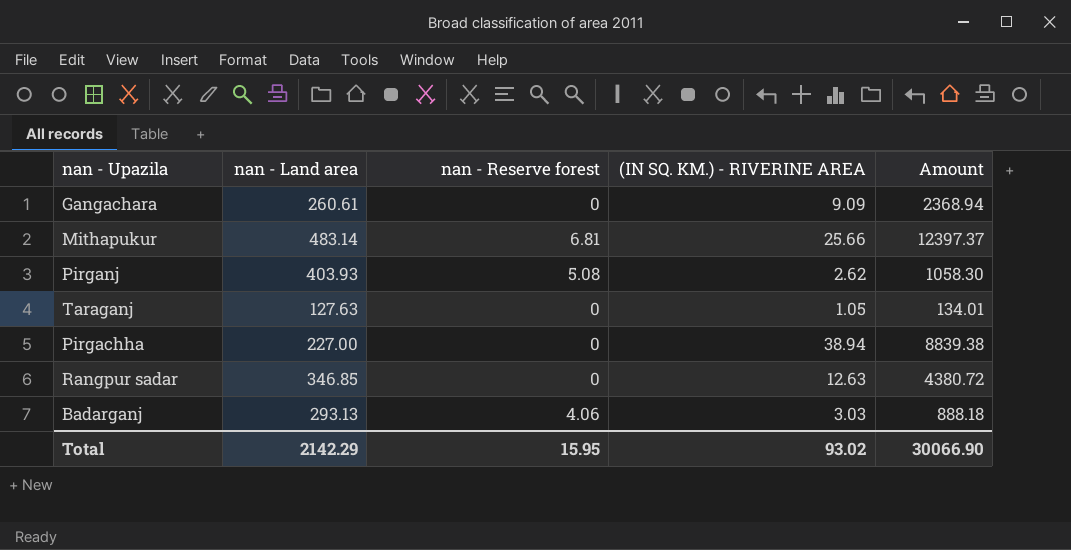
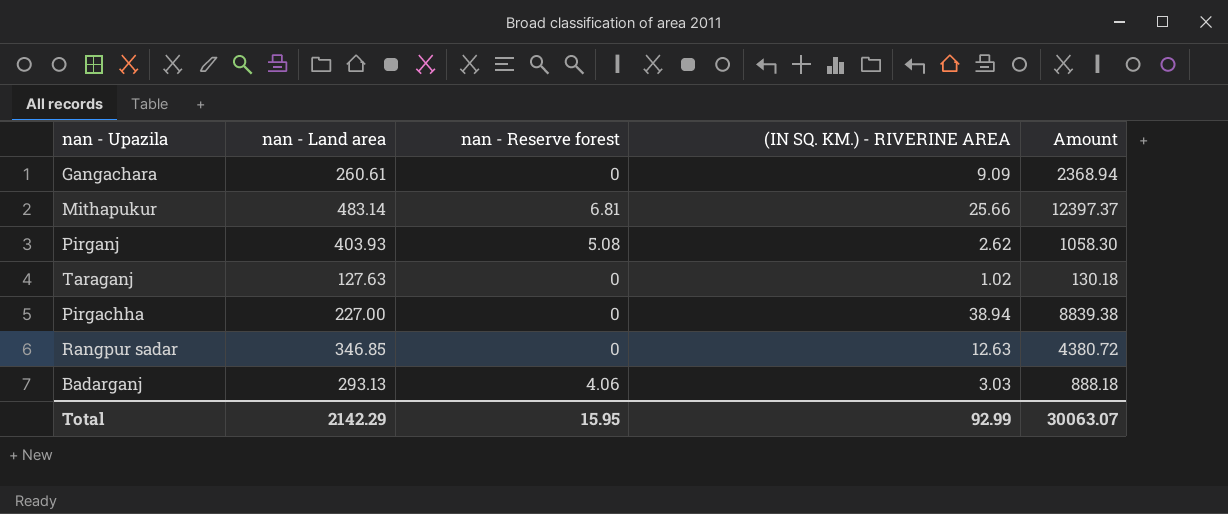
Taraganj | (IN SQ. KM.) - RIVERINE AREA: 1.05 -> 1.02
Taraganj | Amount: 134.01 -> 130.18
Total | (IN SQ. KM.) - RIVERINE AREA: 93.02 -> 92.99
Total | Amount: 30066.90 -> 30063.07

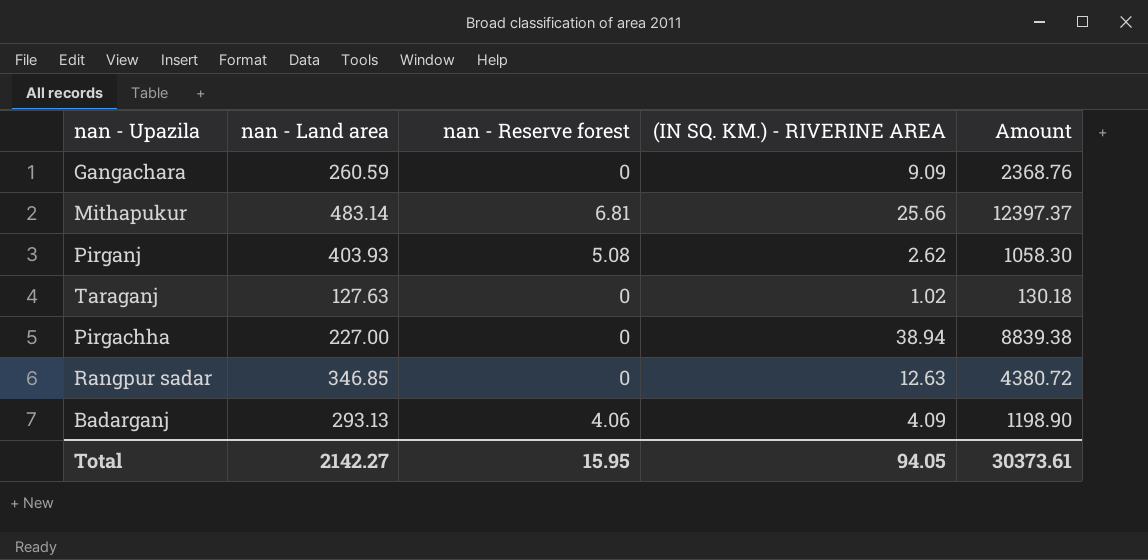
Gangachara | nan - Land area: 260.61 -> 260.59
Gangachara | Amount: 2368.94 -> 2368.76
Badarganj | (IN SQ. KM.) - RIVERINE AREA: 3.03 -> 4.09
Badarganj | Amount: 888.18 -> 1198.90
Total | nan - Land area: 2142.29 -> 2142.27
Total | (IN SQ. KM.) - RIVERINE AREA: 92.99 -> 94.05
Total | Amount: 30063.07 -> 30373.61

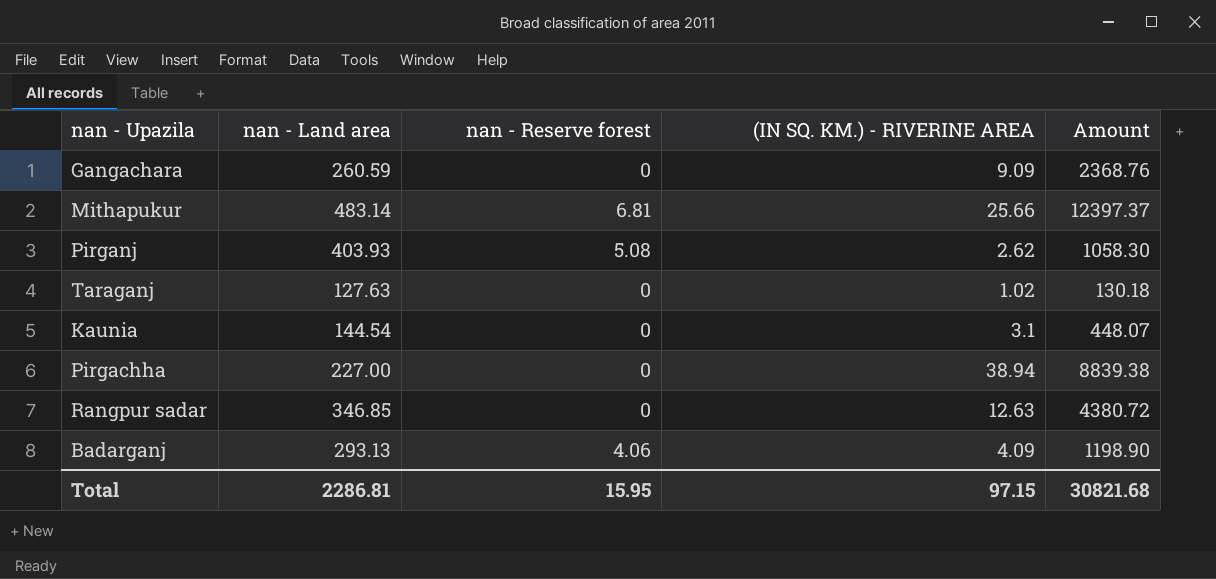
row Kaunia: none -> 144.54 | 0 | 3.1 | 448.07
Total | nan - Land area: 2142.27 -> 2286.81
Total | (IN SQ. KM.) - RIVERINE AREA: 94.05 -> 97.15
Total | Amount: 30373.61 -> 30821.68

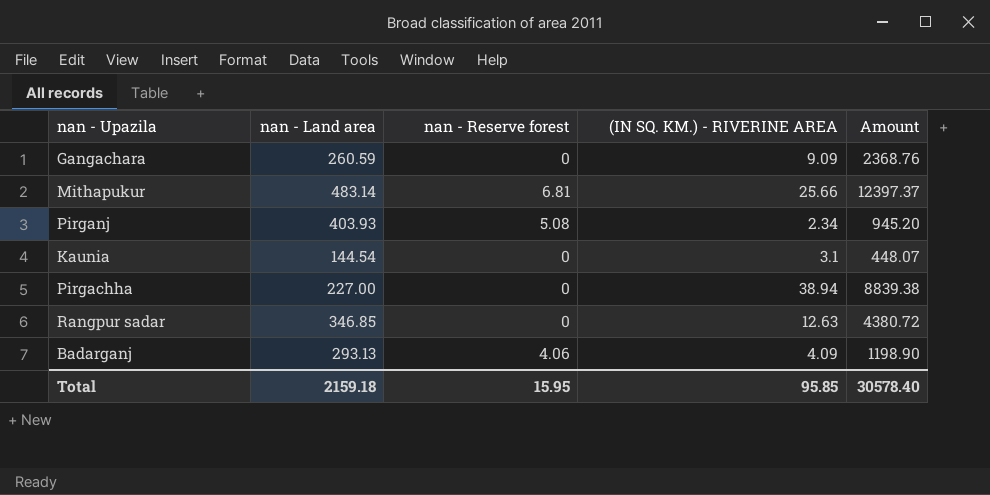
row Taraganj: 127.63 | 0 | 1.02 | 130.18 -> none
Pirganj | (IN SQ. KM.) - RIVERINE AREA: 2.62 -> 2.34
Pirganj | Amount: 1058.30 -> 945.20
Total | nan - Land area: 2286.81 -> 2159.18
Total | (IN SQ. KM.) - RIVERINE AREA: 97.15 -> 95.85
Total | Amount: 30821.68 -> 30578.40

